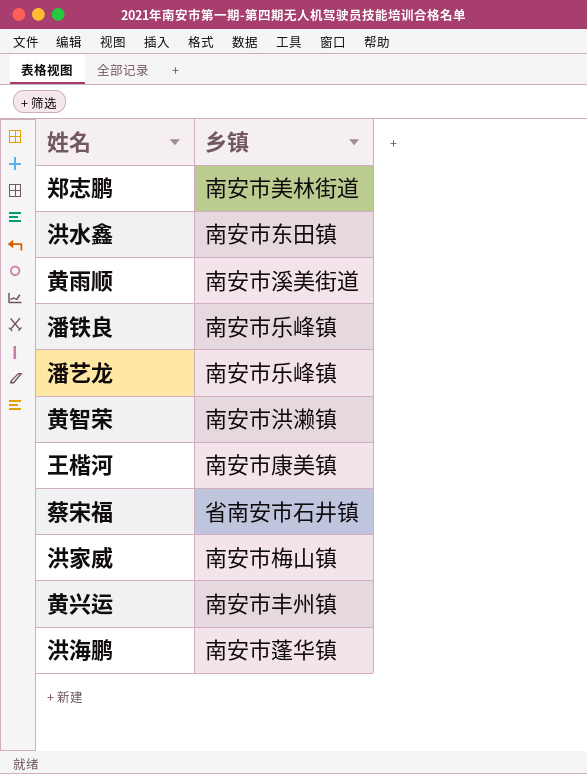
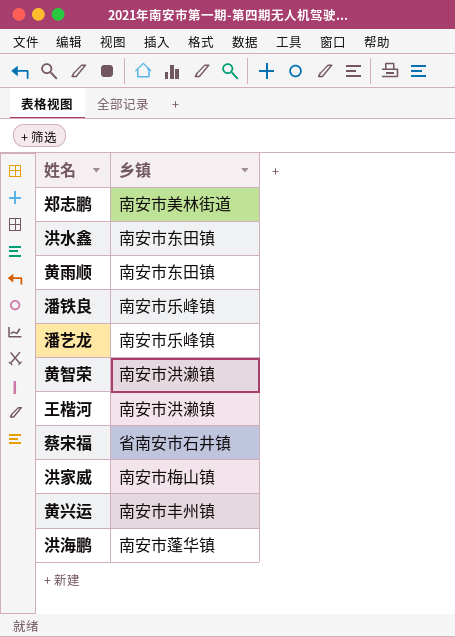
黄雨顺 | 乡镇: 南安市溪美街道 -> 南安市东田镇
王楷河 | 乡镇: 南安市康美镇 -> 南安市洪濑镇

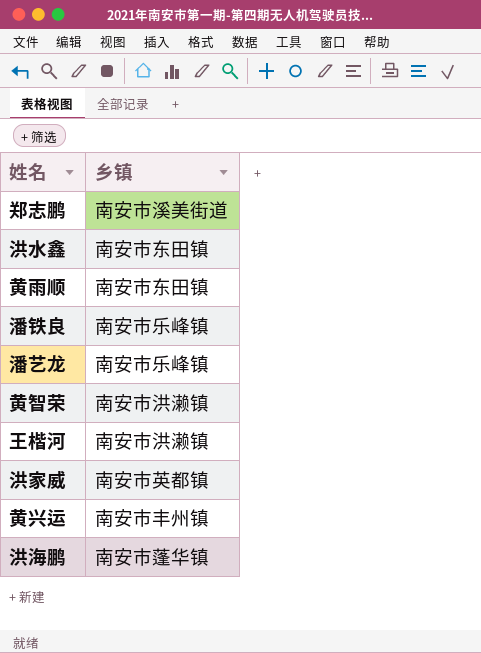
row 蔡宋福: 省南安市石井镇 -> none
郑志鹏 | 乡镇: 南安市美林街道 -> 南安市溪美街道
洪家威 | 乡镇: 南安市梅山镇 -> 南安市英都镇

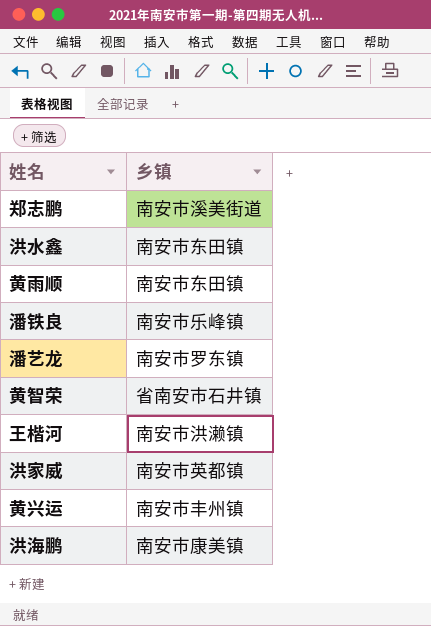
潘艺龙 | 乡镇: 南安市乐峰镇 -> 南安市罗东镇
黄智荣 | 乡镇: 南安市洪濑镇 -> 省南安市石井镇
洪海鹏 | 乡镇: 南安市蓬华镇 -> 南安市康美镇

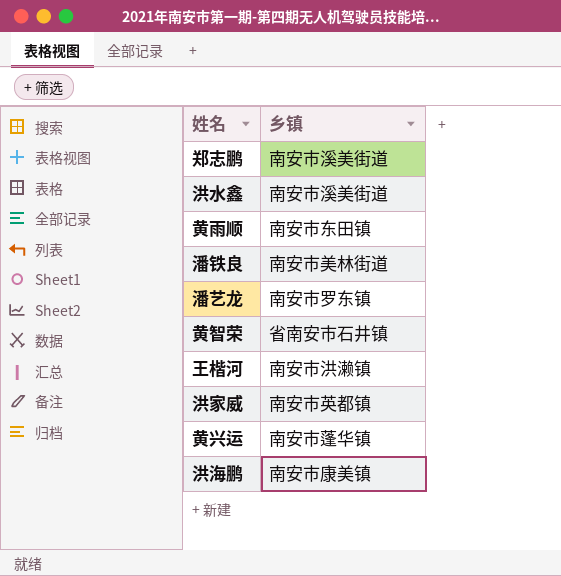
洪水鑫 | 乡镇: 南安市东田镇 -> 南安市溪美街道
潘铁良 | 乡镇: 南安市乐峰镇 -> 南安市美林街道
黄兴运 | 乡镇: 南安市丰州镇 -> 南安市蓬华镇

